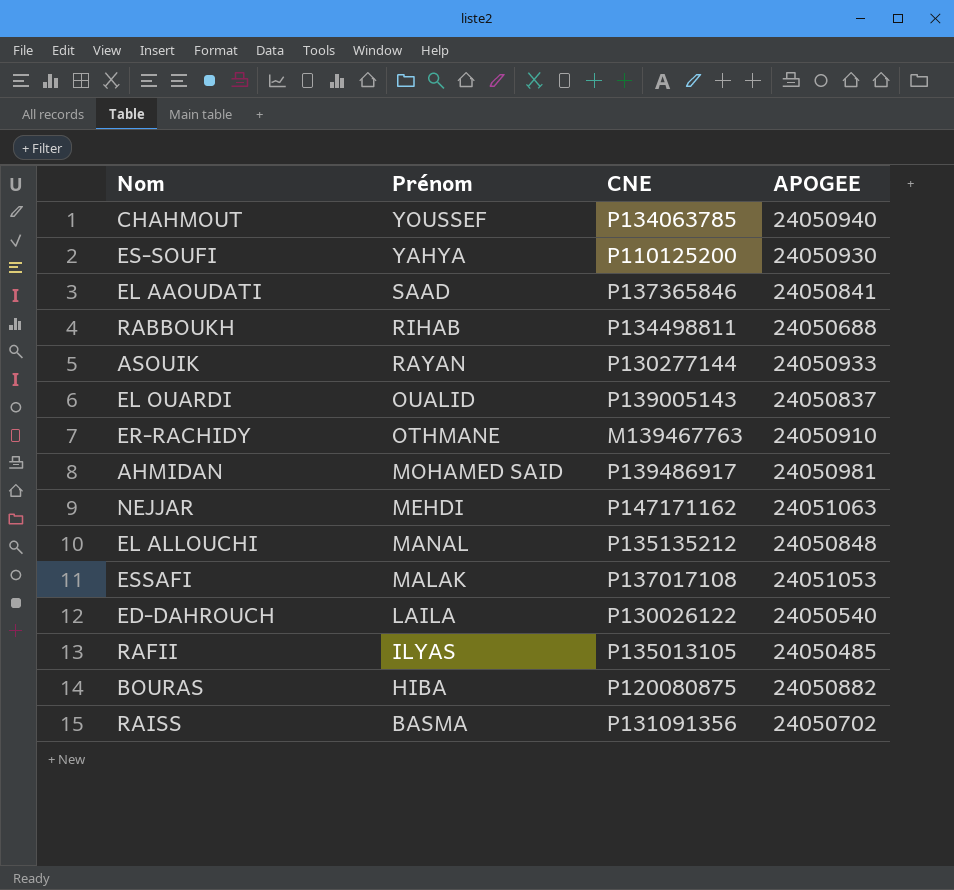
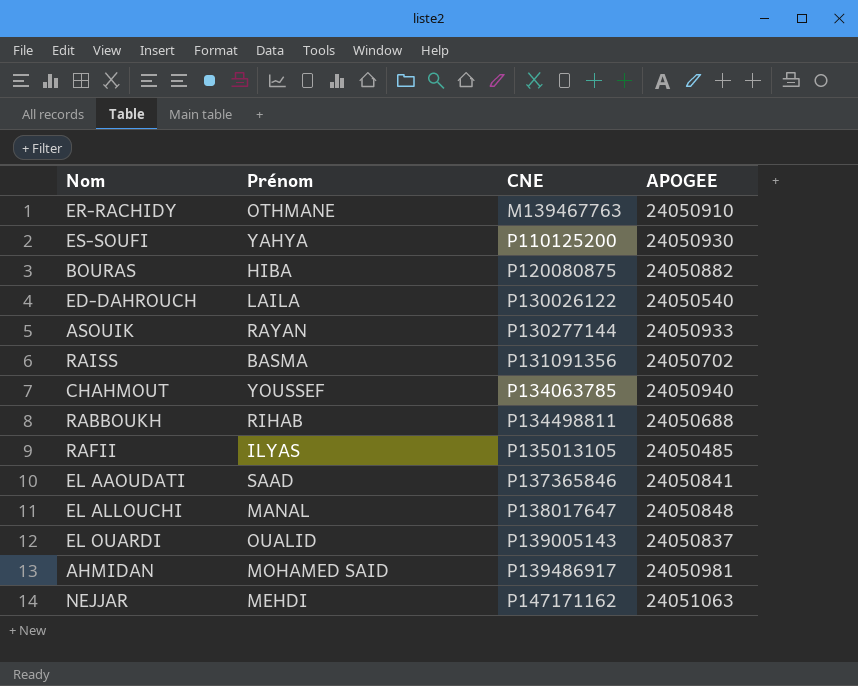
row order: Prénom descending -> CNE ascending
row ESSAFI: MALAK | P137017108 | 24051053 -> none
EL ALLOUCHI | CNE: P135135212 -> P138017647

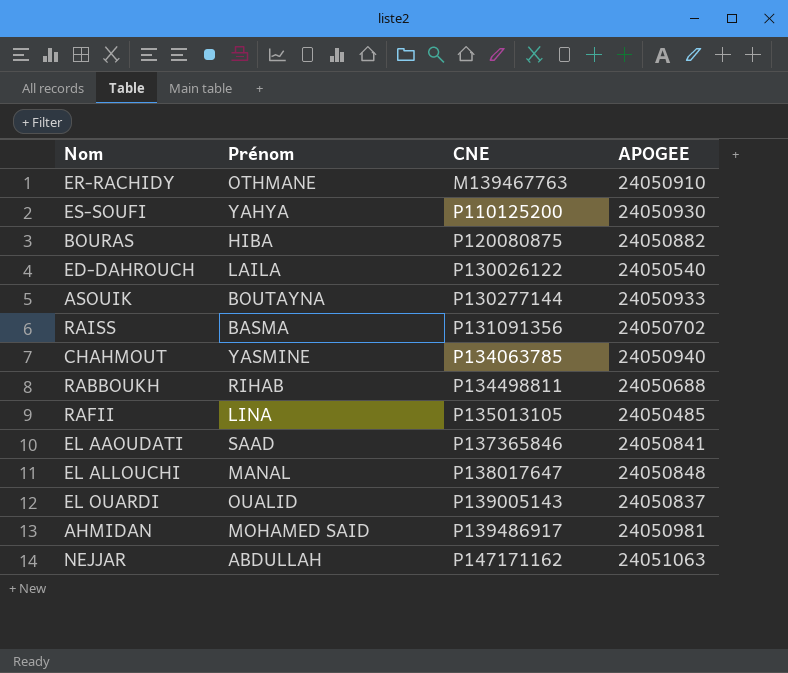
ASOUIK | Prénom: RAYAN -> BOUTAYNA
CHAHMOUT | Prénom: YOUSSEF -> YASMINE
RAFII | Prénom: ILYAS -> LINA
NEJJAR | Prénom: MEHDI -> ABDULLAH

